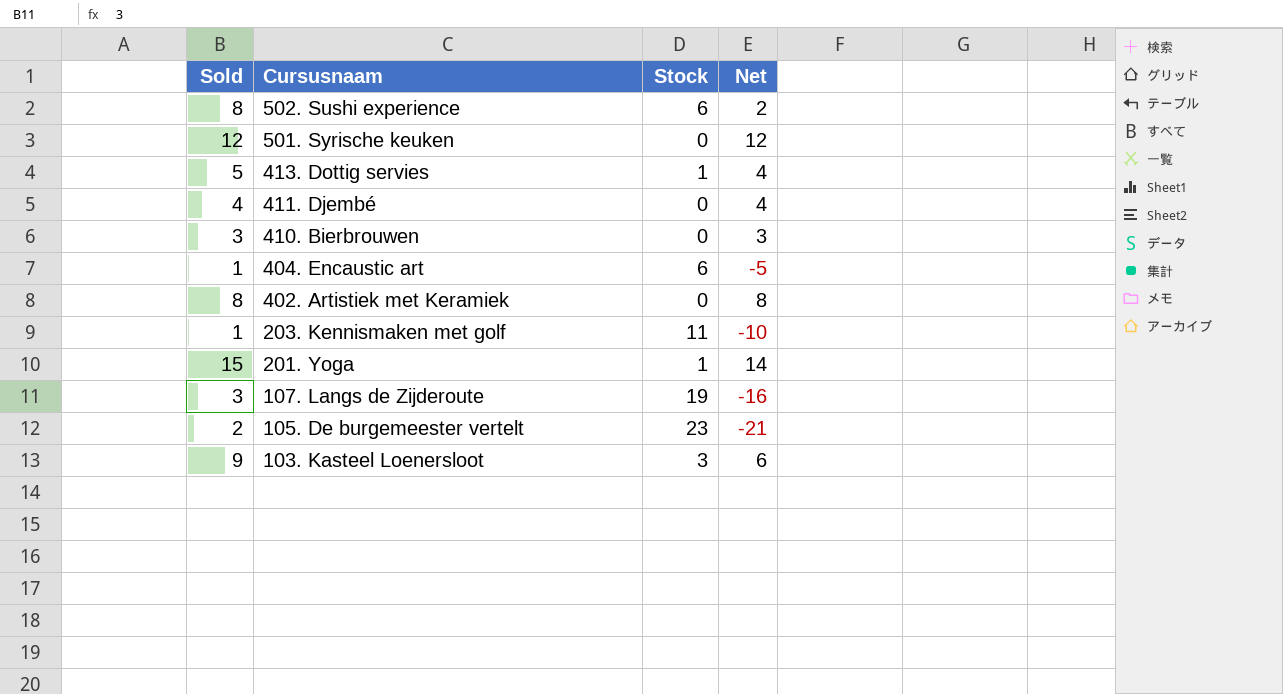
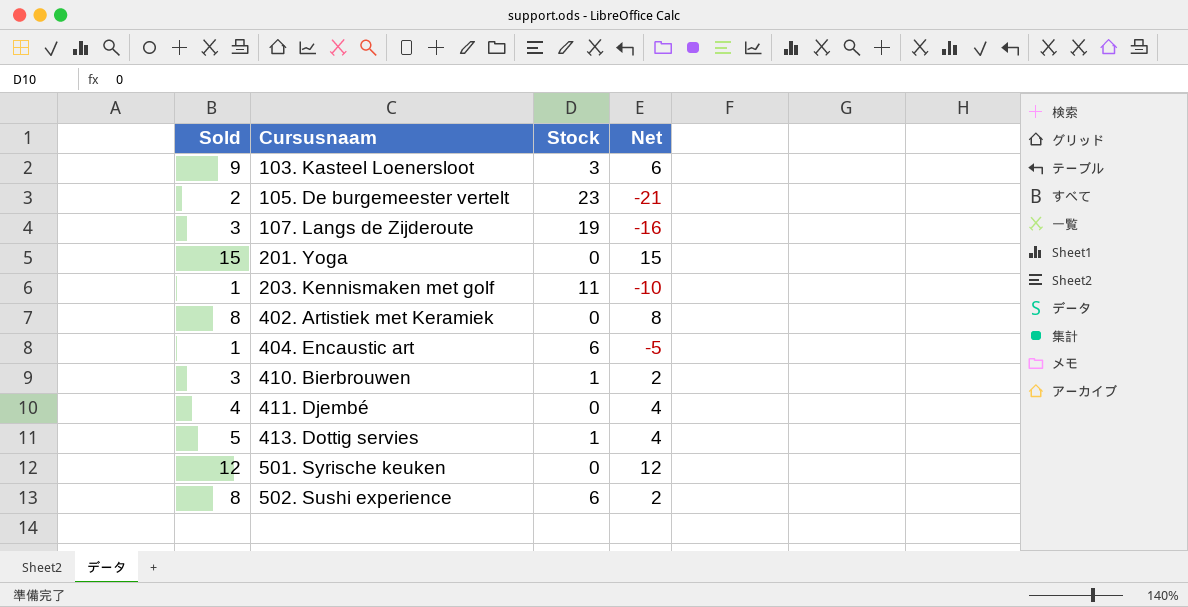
row order: Cursusnaam descending -> Cursusnaam ascending
201. Yoga | Stock: 1 -> 0
201. Yoga | Net: 14 -> 15
410. Bierbrouwen | Stock: 0 -> 1
410. Bierbrouwen | Net: 3 -> 2

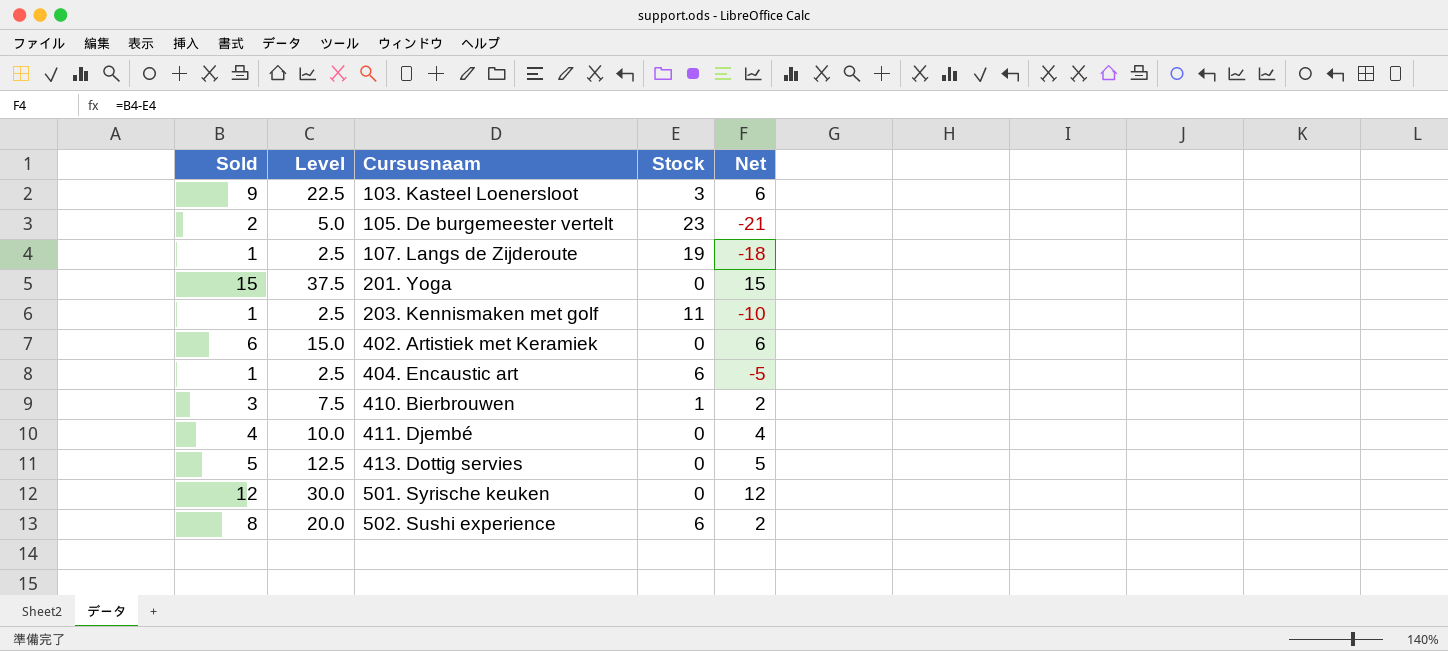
column Level | formula: none -> [Sold] * 2.5
107. Langs de Zijderoute | Sold: 3 -> 1
107. Langs de Zijderoute | Net: -16 -> -18
402. Artistiek met Keramiek | Sold: 8 -> 6
402. Artistiek met Keramiek | Net: 8 -> 6
413. Dottig servies | Stock: 1 -> 0
413. Dottig servies | Net: 4 -> 5

